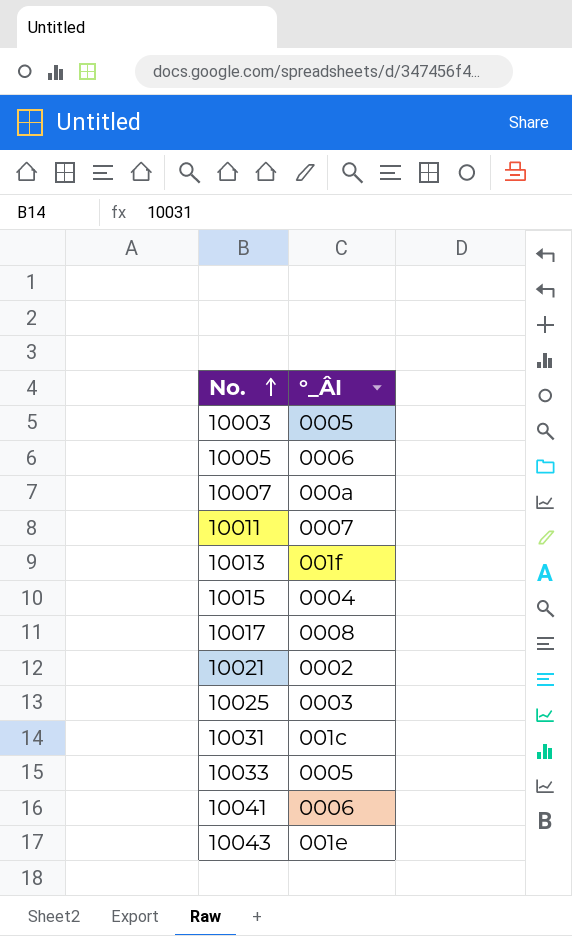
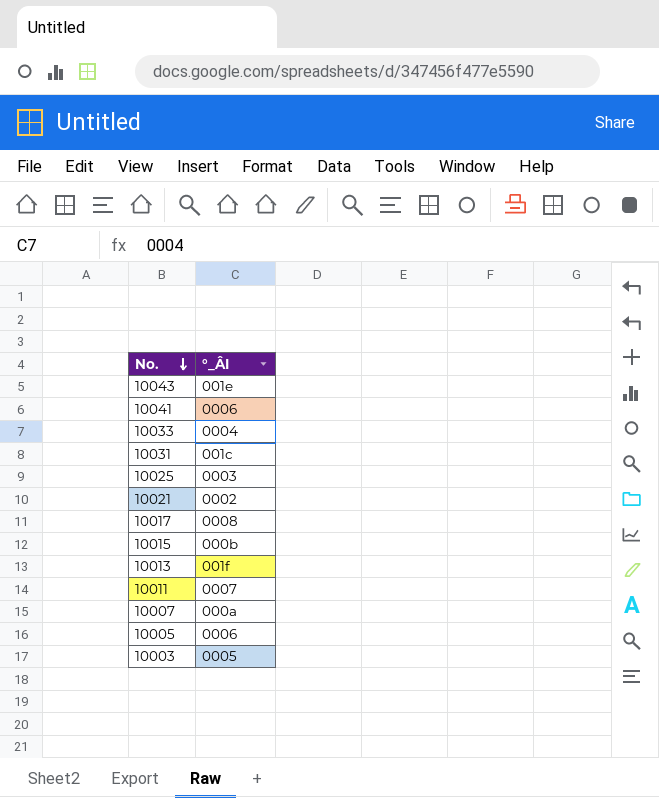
row order: No. ascending -> No. descending
10033 | °_ÂI: 0005 -> 0004
10015 | °_ÂI: 0004 -> 000b

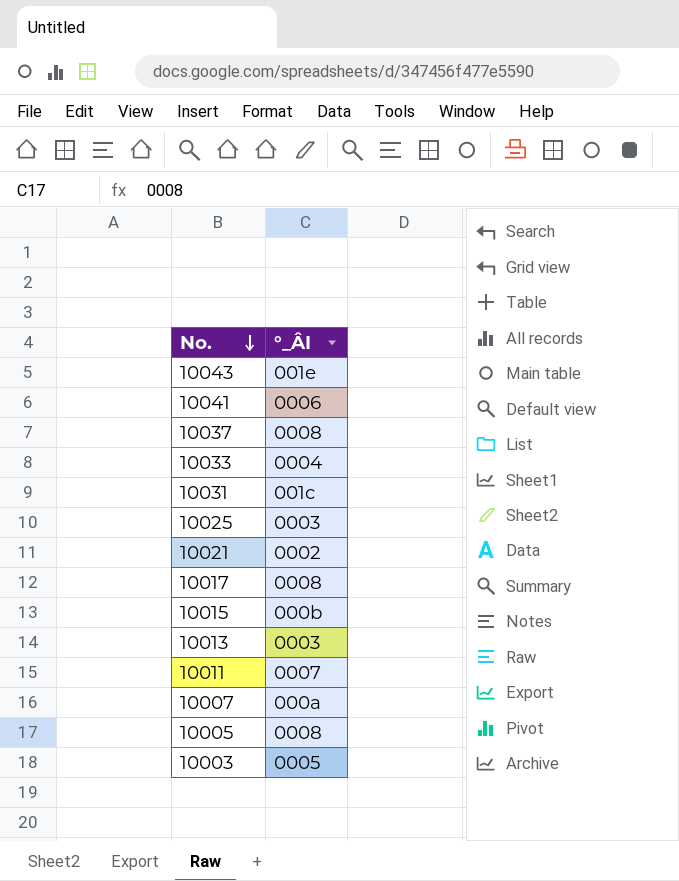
row 10037: none -> 0008
10013 | °_ÂI: 001f -> 0003
10005 | °_ÂI: 0006 -> 0008

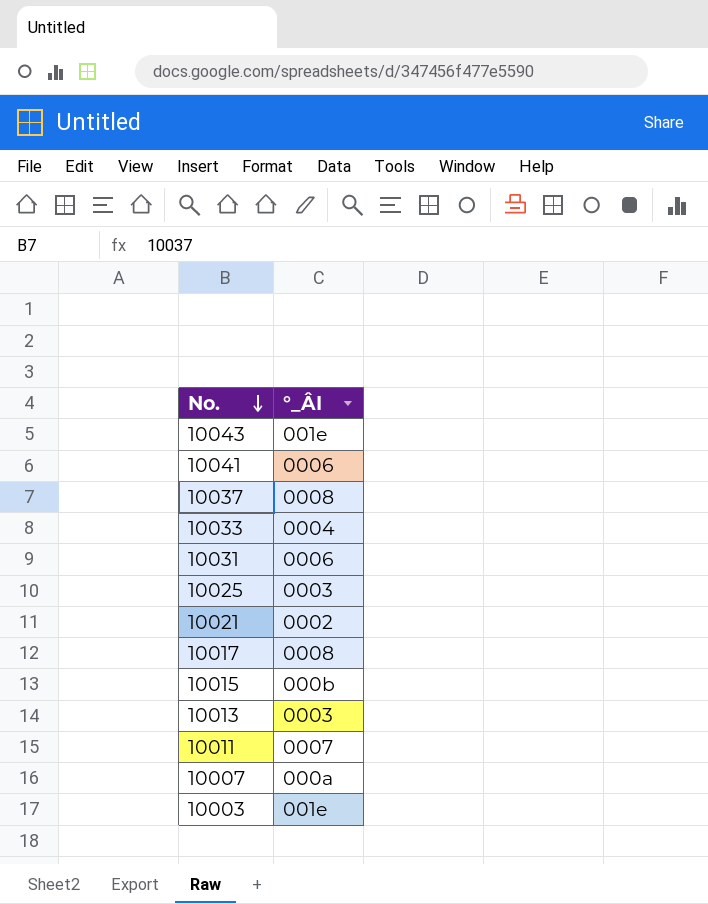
row 10005: 0008 -> none
10031 | °_ÂI: 001c -> 0006
10003 | °_ÂI: 0005 -> 001e

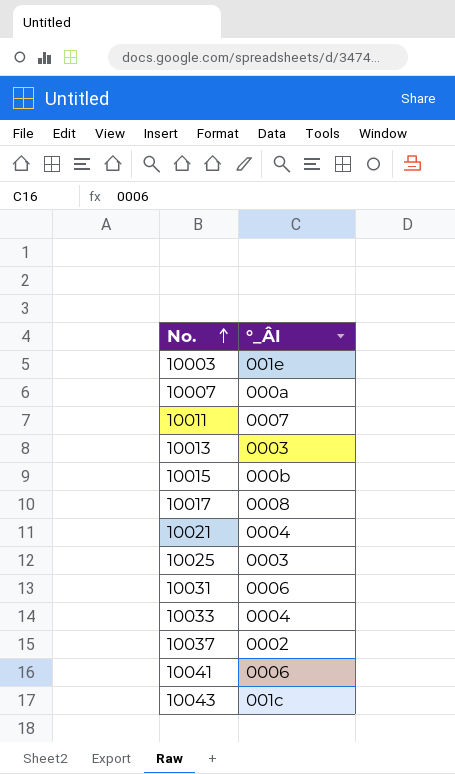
row order: No. descending -> No. ascending
10021 | °_ÂI: 0002 -> 0004
10037 | °_ÂI: 0008 -> 0002
10043 | °_ÂI: 001e -> 001c

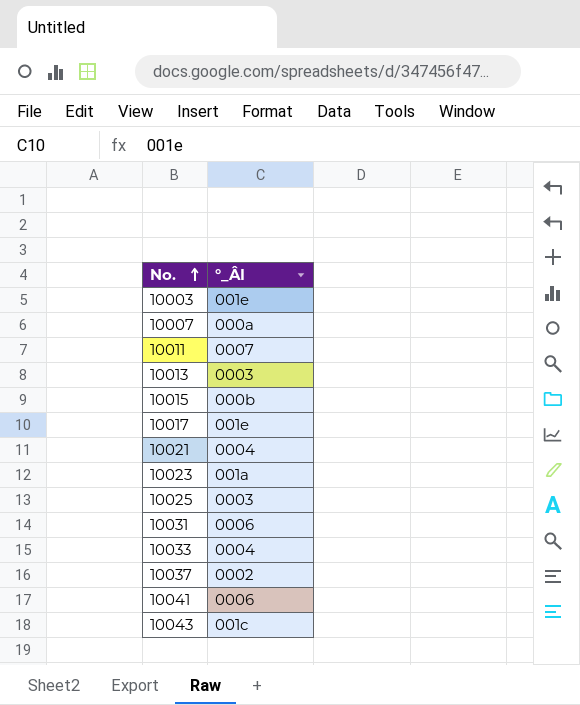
10017 | °_ÂI: 0008 -> 001e
row 10023: none -> 001a

